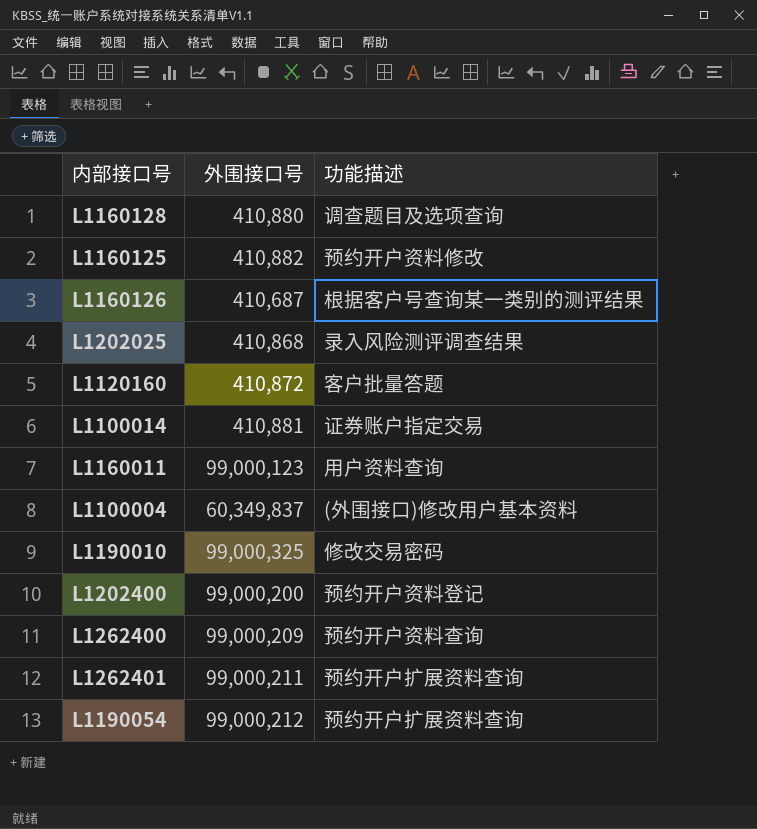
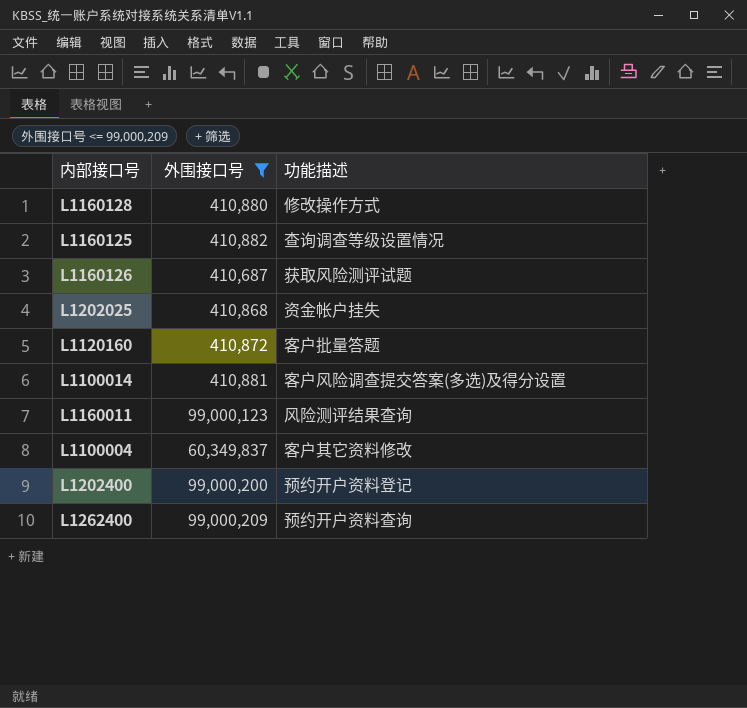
filter: none -> 外围接口号 <= 99,000,209
L1160128 | 功能描述: 调查题目及选项查询 -> 修改操作方式
L1160125 | 功能描述: 预约开户资料修改 -> 查询调查等级设置情况
L1160126 | 功能描述: 根据客户号查询某一类别的测评结果 -> 获取风险测评试题
L1202025 | 功能描述: 录入风险测评调查结果 -> 资金帐户挂失
L1100014 | 功能描述: 证券账户指定交易 -> 客户风险调查提交答案(多选)及得分设置
L1160011 | 功能描述: 用户资料查询 -> 风险测评结果查询
L1100004 | 功能描述: (外围接口)修改用户基本资料 -> 客户其它资料修改

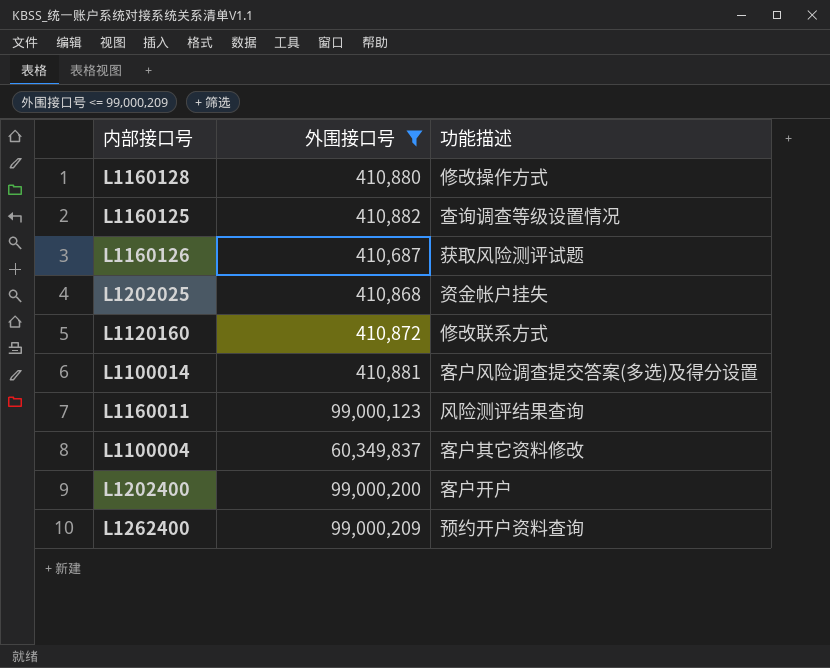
L1120160 | 功能描述: 客户批量答题 -> 修改联系方式
L1202400 | 功能描述: 预约开户资料登记 -> 客户开户

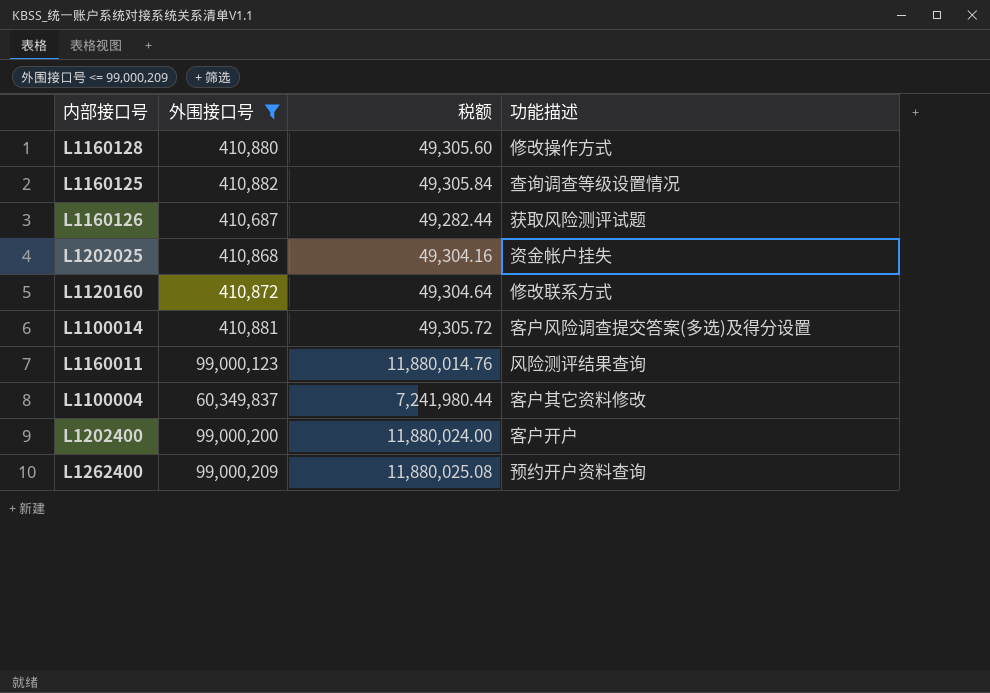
column 税额 | formula: none -> [外围接口号] * 0.12

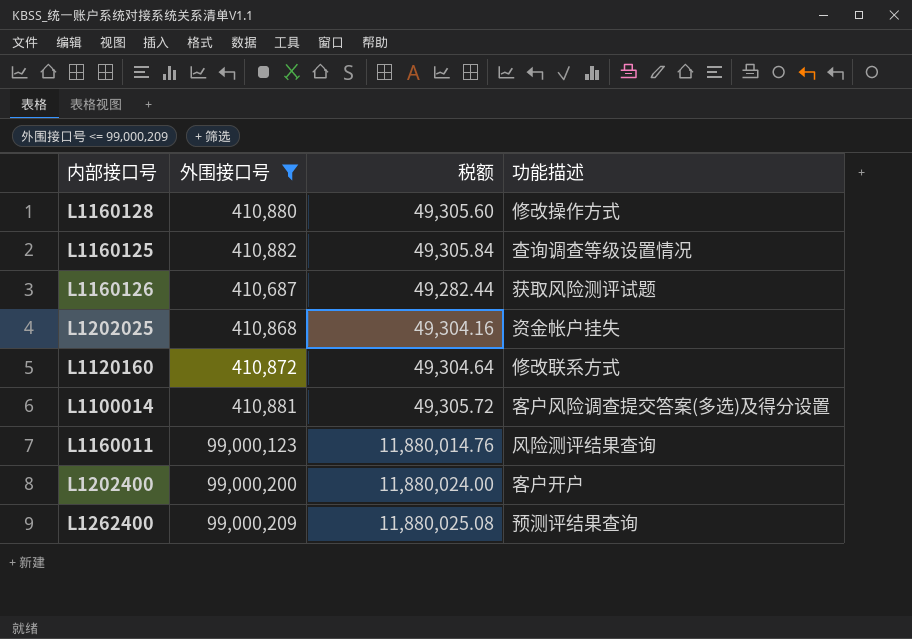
row L1100004: 60,349,837 | 7,241,980.44 | 客户其它资料修改 -> none
L1262400 | 功能描述: 预约开户资料查询 -> 预测评结果查询

